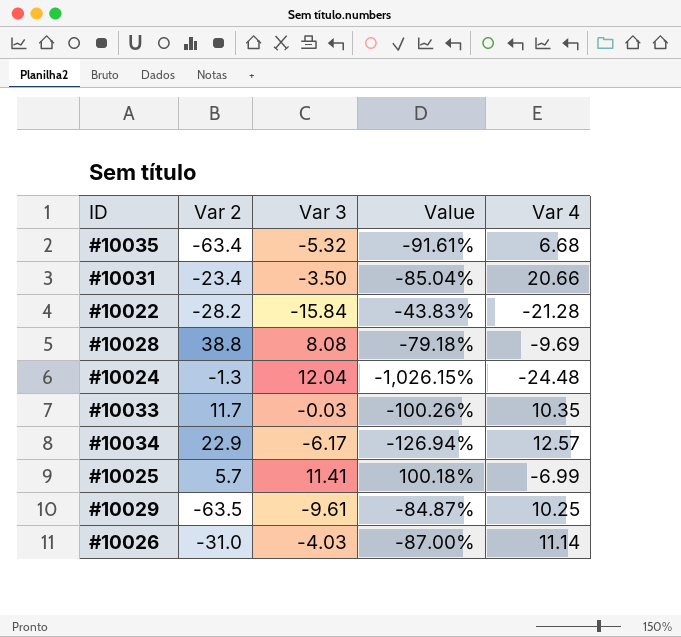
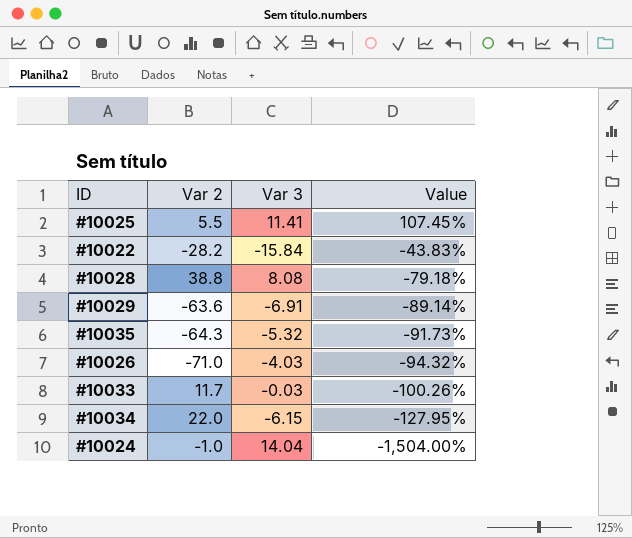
row order: none -> Value descending
column Var 4 | position: 5 -> none
row #10031: -23.4 | -3.50 | -85.04% | 20.66 -> none
#10025 | Var 2: 5.7 -> 5.5
#10025 | Value: 100.18% -> 107.45%
#10029 | Var 2: -63.5 -> -63.6
#10029 | Var 3: -9.61 -> -6.91
#10029 | Value: -84.87% -> -89.14%
#10035 | Var 2: -63.4 -> -64.3
#10035 | Value: -91.61% -> -91.73%
#10026 | Var 2: -31.0 -> -71.0
#10026 | Value: -87.00% -> -94.32%
#10034 | Var 2: 22.9 -> 22.0
#10034 | Var 3: -6.17 -> -6.15
#10034 | Value: -126.94% -> -127.95%
#10024 | Var 2: -1.3 -> -1.0
#10024 | Var 3: 12.04 -> 14.04
#10024 | Value: -1,026.15% -> -1,504.00%

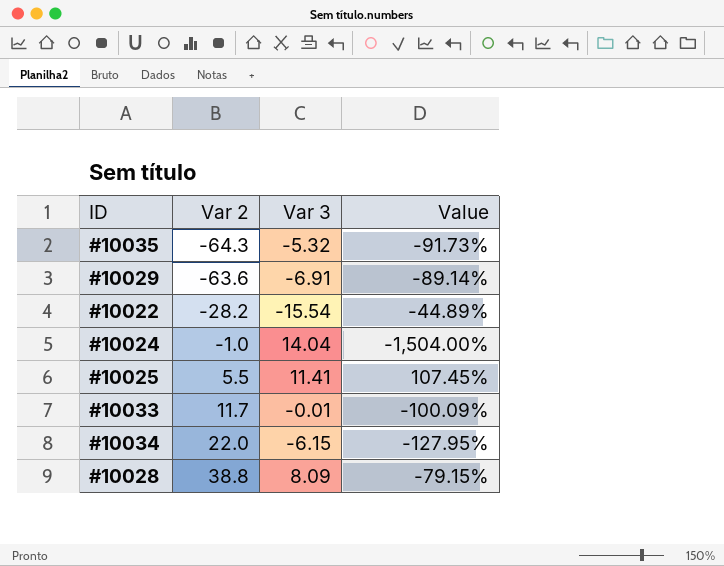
row order: Value descending -> Var 2 ascending
row #10026: -71.0 | -4.03 | -94.32% -> none
#10022 | Var 3: -15.84 -> -15.54
#10022 | Value: -43.83% -> -44.89%
#10033 | Var 3: -0.03 -> -0.01
#10033 | Value: -100.26% -> -100.09%
#10028 | Var 3: 8.08 -> 8.09
#10028 | Value: -79.18% -> -79.15%

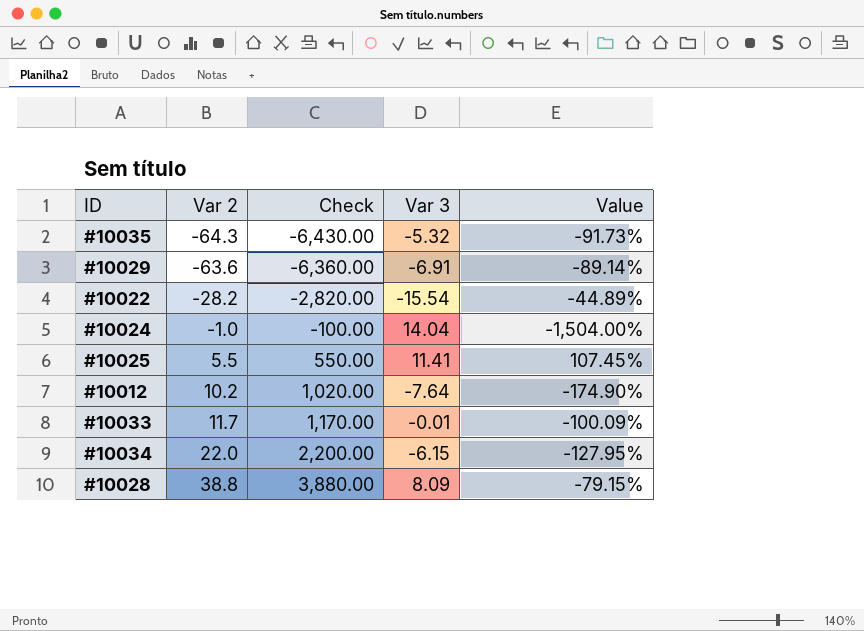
column Check | formula: none -> [Var 2] * 100
row #10012: none -> 10.2 | 1,020.00 | -7.64 | -174.90%

